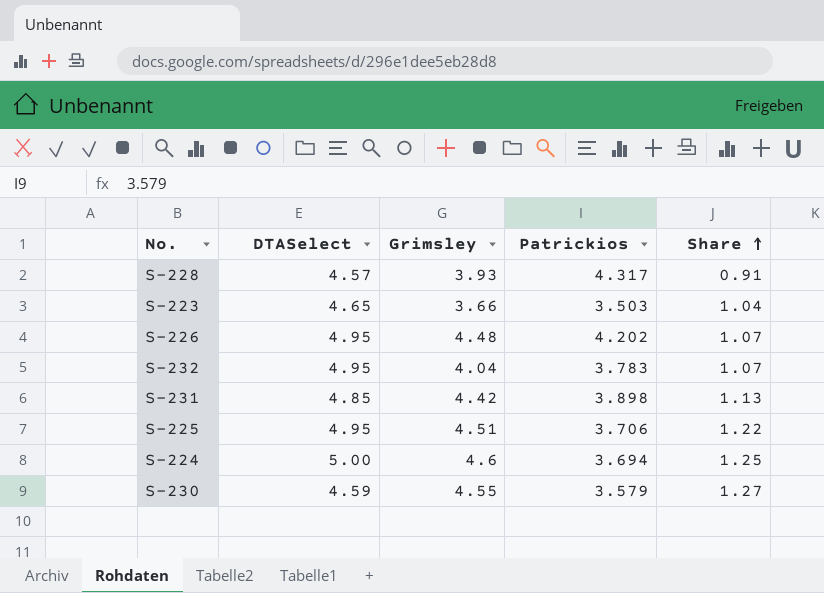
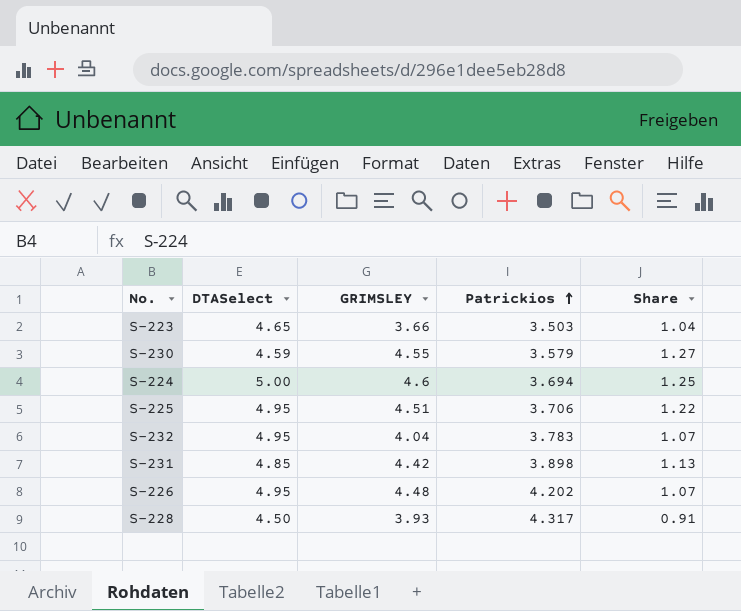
row order: Share ascending -> Patrickios ascending
column name: Grimsley -> GRIMSLEY
S-228 | DTASelect: 4.57 -> 4.50

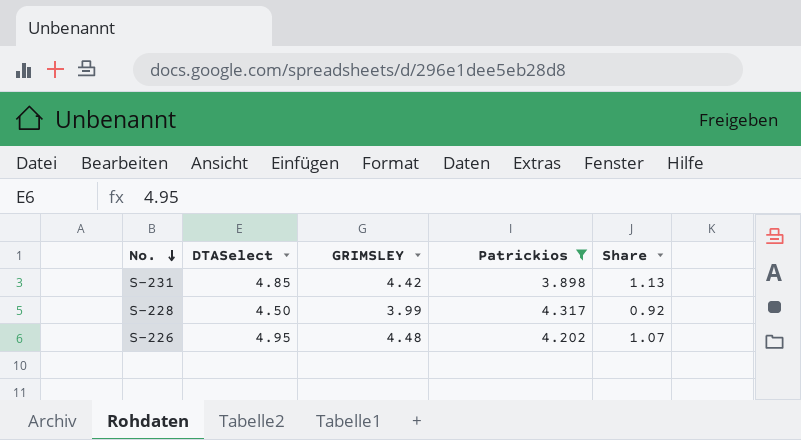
filter: none -> Patrickios >= 3.898
row order: Patrickios ascending -> No. descending
S-228 | GRIMSLEY: 3.93 -> 3.99
S-228 | Share: 0.91 -> 0.92

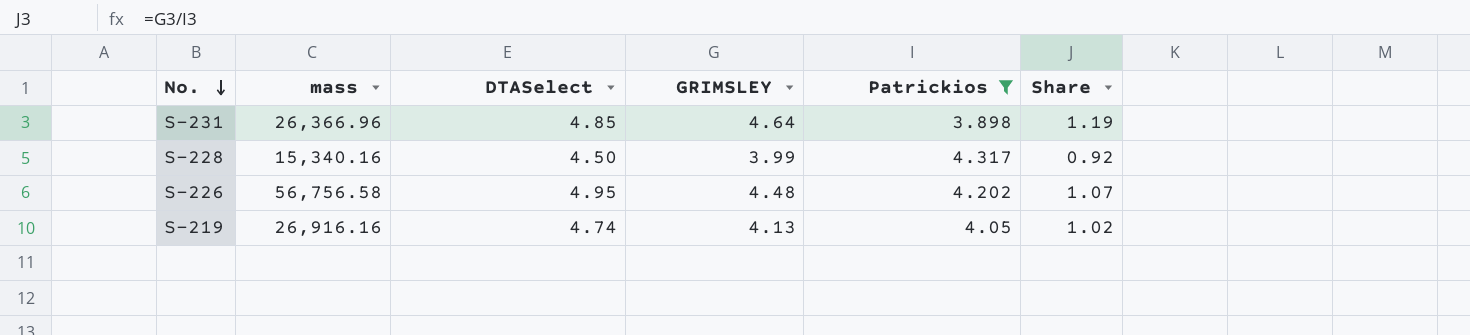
column mass | position: none -> 2
S-231 | GRIMSLEY: 4.42 -> 4.64
S-231 | Share: 1.13 -> 1.19
row S-219: none -> 26,916.16 | 4.74 | 4.13 | 4.05 | 1.02

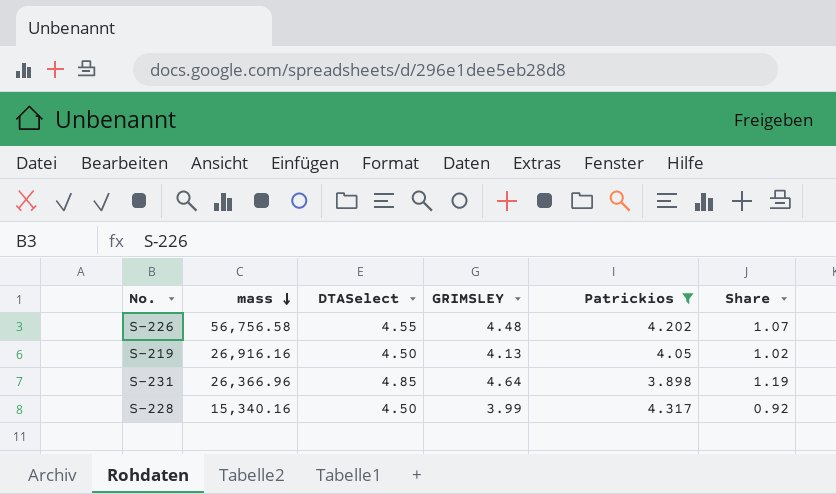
row order: No. descending -> mass descending
S-226 | DTASelect: 4.95 -> 4.55
S-219 | DTASelect: 4.74 -> 4.50

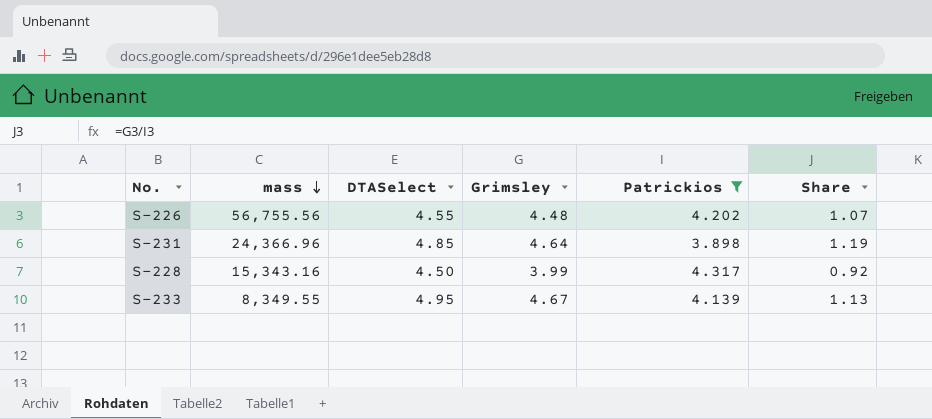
column name: GRIMSLEY -> Grimsley
row S-219: 26,916.16 | 4.50 | 4.13 | 4.05 | 1.02 -> none
S-226 | mass: 56,756.58 -> 56,755.56
S-231 | mass: 26,366.96 -> 24,366.96
S-228 | mass: 15,340.16 -> 15,343.16
row S-233: none -> 8,349.55 | 4.95 | 4.67 | 4.139 | 1.13

